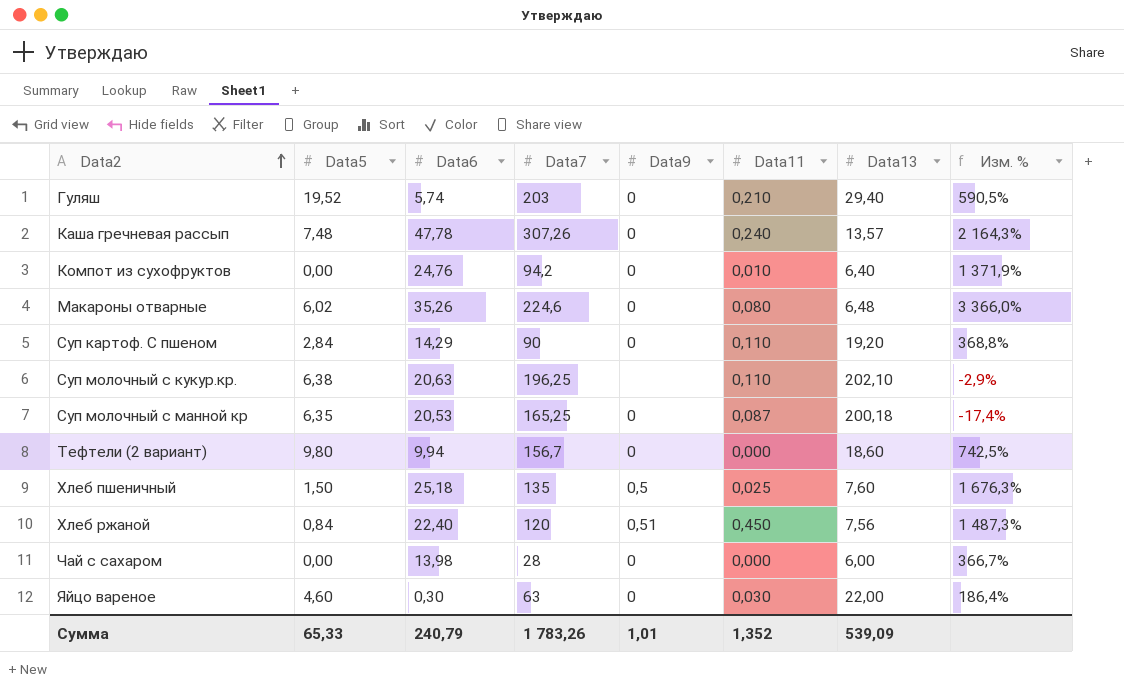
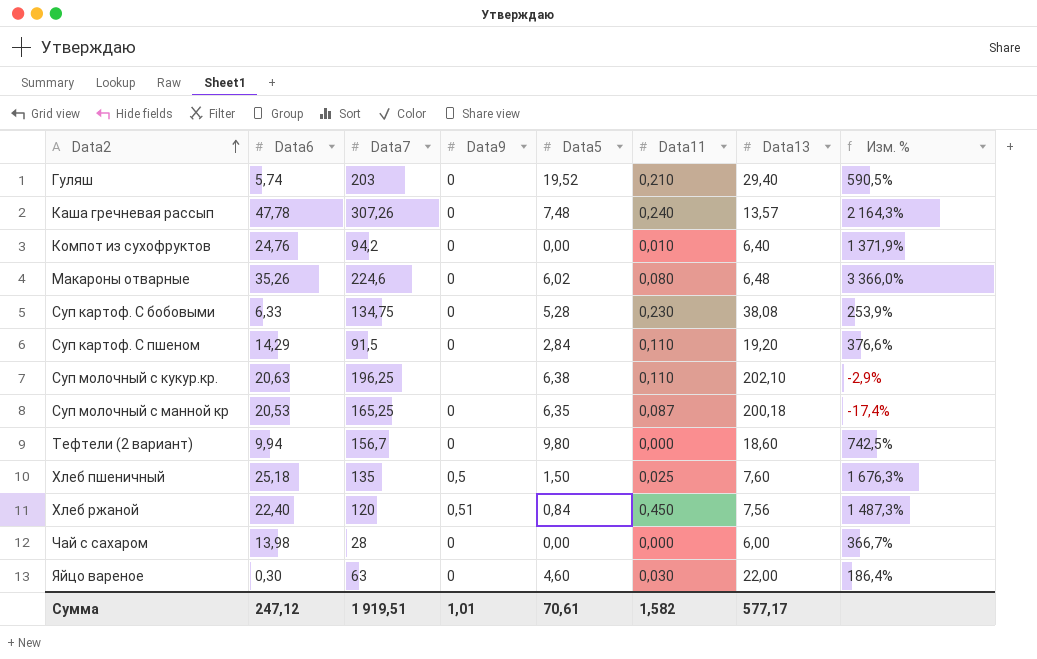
column Data5 | position: 2 -> 5
row Суп картоф. С бобовыми: none -> 6,33 | 134,75 | 0 | 5,28 | 0,230 | 38,08 | 253,9%
Суп картоф. С пшеном | Data7: 90 -> 91,5
Суп картоф. С пшеном | Изм. %: 368,8% -> 376,6%
Сумма | Data6: 240,79 -> 247,12
Сумма | Data7: 1 783,26 -> 1 919,51
Сумма | Data5: 65,33 -> 70,61
Сумма | Data11: 1,352 -> 1,582
Сумма | Data13: 539,09 -> 577,17

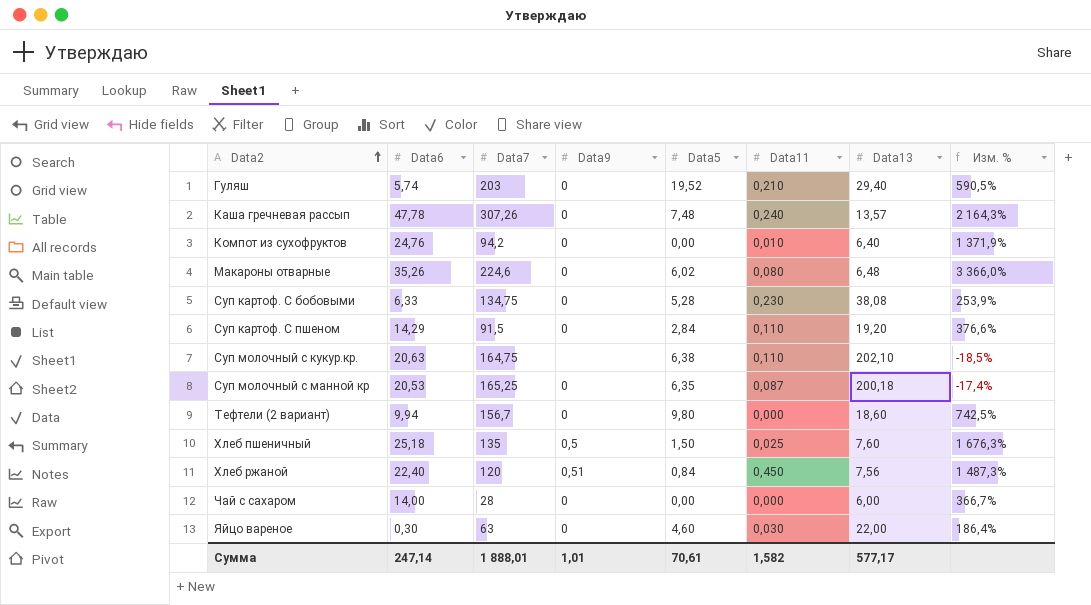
Суп молочный с кукур.кр. | Data7: 196,25 -> 164,75
Суп молочный с кукур.кр. | Изм. %: -2,9% -> -18,5%
Чай с сахаром | Data6: 13,98 -> 14,00
Сумма | Data6: 247,12 -> 247,14
Сумма | Data7: 1 919,51 -> 1 888,01

